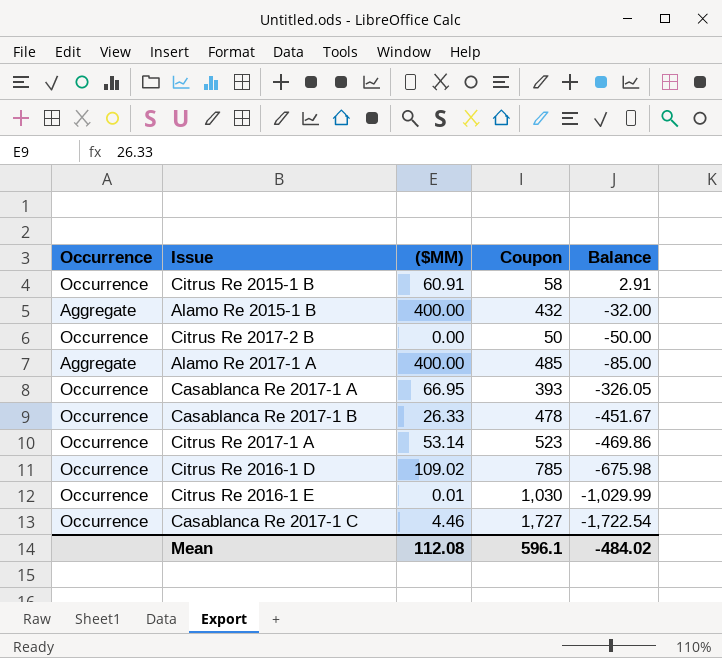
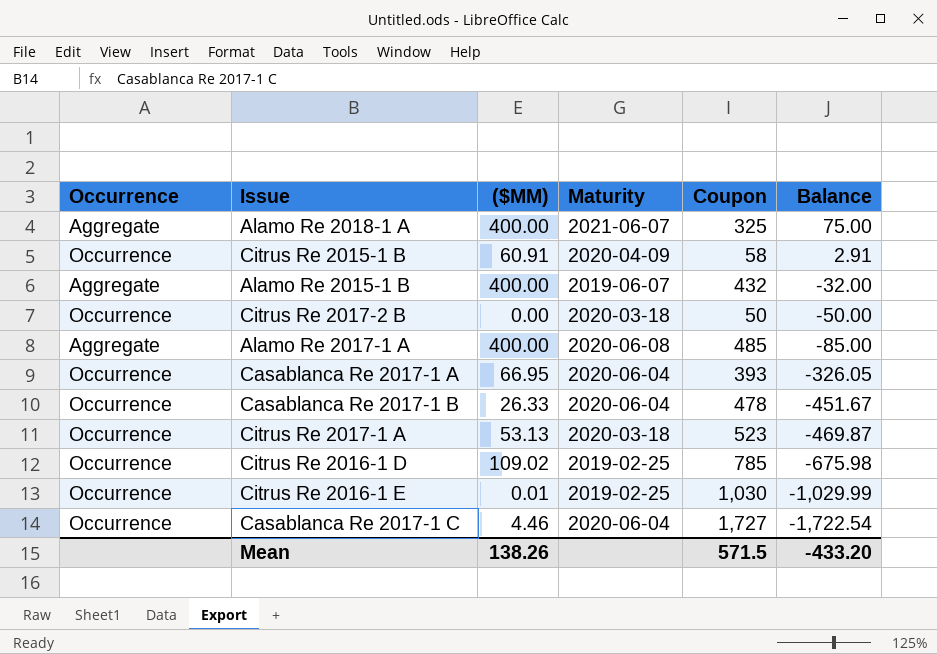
column Maturity | position: none -> 4
row Alamo Re 2018-1 A: none -> Aggregate | 400.00 | 2021-06-07 | 325 | 75.00
Citrus Re 2017-1 A | ($MM): 53.14 -> 53.13
Citrus Re 2017-1 A | Balance: -469.86 -> -469.87
Mean | ($MM): 112.08 -> 138.26
Mean | Coupon: 596.1 -> 571.5
Mean | Balance: -484.02 -> -433.20

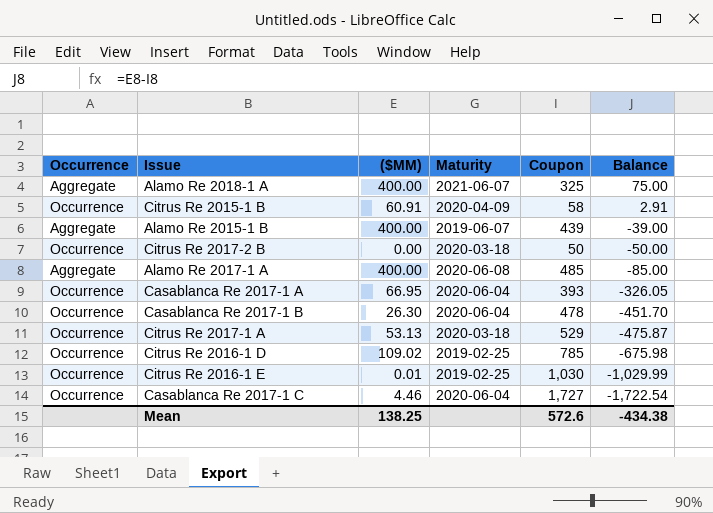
Alamo Re 2015-1 B | Coupon: 432 -> 439
Alamo Re 2015-1 B | Balance: -32.00 -> -39.00
Casablanca Re 2017-1 B | ($MM): 26.33 -> 26.30
Casablanca Re 2017-1 B | Balance: -451.67 -> -451.70
Citrus Re 2017-1 A | Coupon: 523 -> 529
Citrus Re 2017-1 A | Balance: -469.87 -> -475.87
Mean | ($MM): 138.26 -> 138.25
Mean | Coupon: 571.5 -> 572.6
Mean | Balance: -433.20 -> -434.38

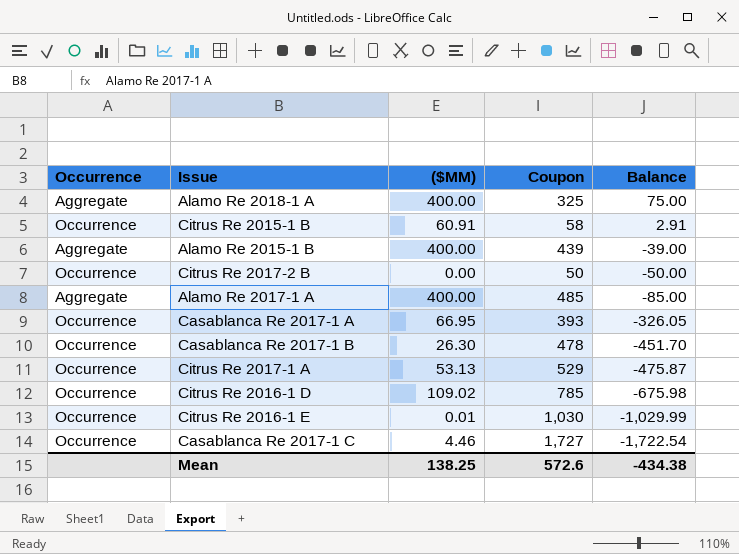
column Maturity | position: 4 -> none

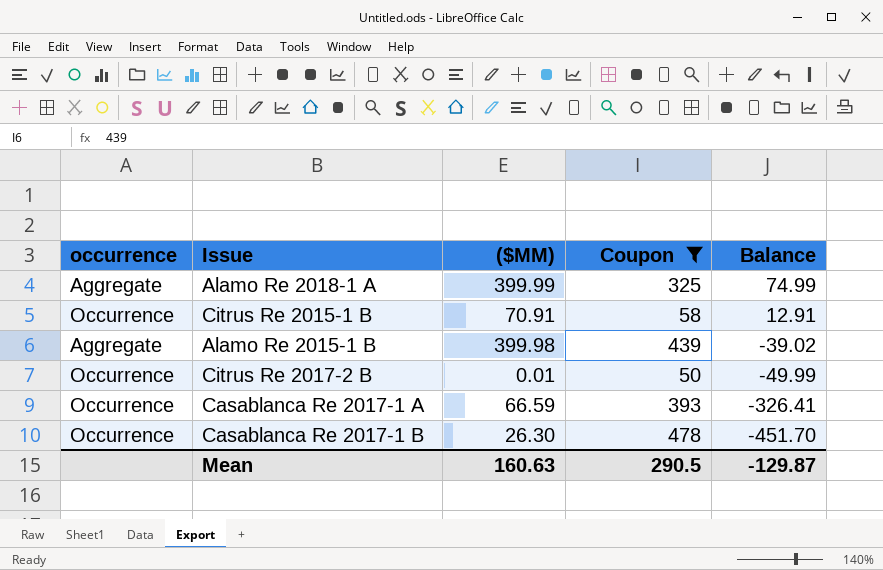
filter: none -> Coupon <= 478
column name: Occurrence -> occurrence
Alamo Re 2018-1 A | ($MM): 400.00 -> 399.99
Alamo Re 2018-1 A | Balance: 75.00 -> 74.99
Citrus Re 2015-1 B | ($MM): 60.91 -> 70.91
Citrus Re 2015-1 B | Balance: 2.91 -> 12.91
Alamo Re 2015-1 B | ($MM): 400.00 -> 399.98
Alamo Re 2015-1 B | Balance: -39.00 -> -39.02
Citrus Re 2017-2 B | ($MM): 0.00 -> 0.01
Citrus Re 2017-2 B | Balance: -50.00 -> -49.99
Casablanca Re 2017-1 A | ($MM): 66.95 -> 66.59
Casablanca Re 2017-1 A | Balance: -326.05 -> -326.41
Mean | ($MM): 138.25 -> 160.63
Mean | Coupon: 572.6 -> 290.5
Mean | Balance: -434.38 -> -129.87

